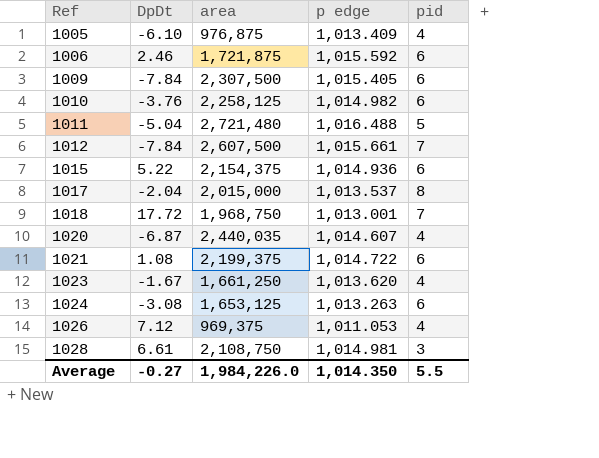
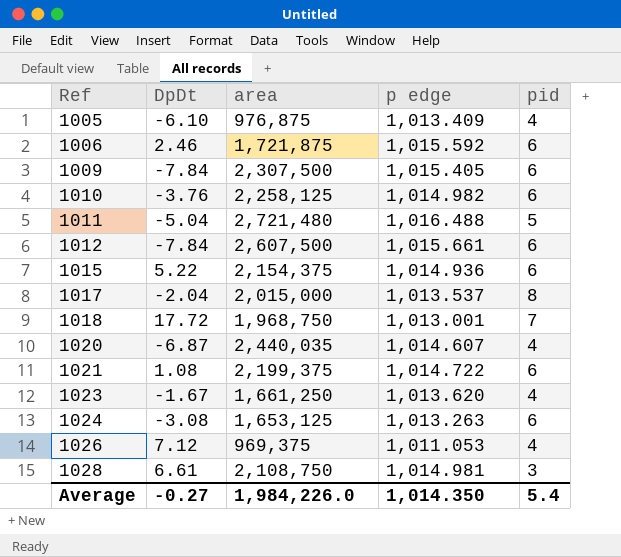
1012 | pid: 7 -> 6
Average | pid: 5.5 -> 5.4

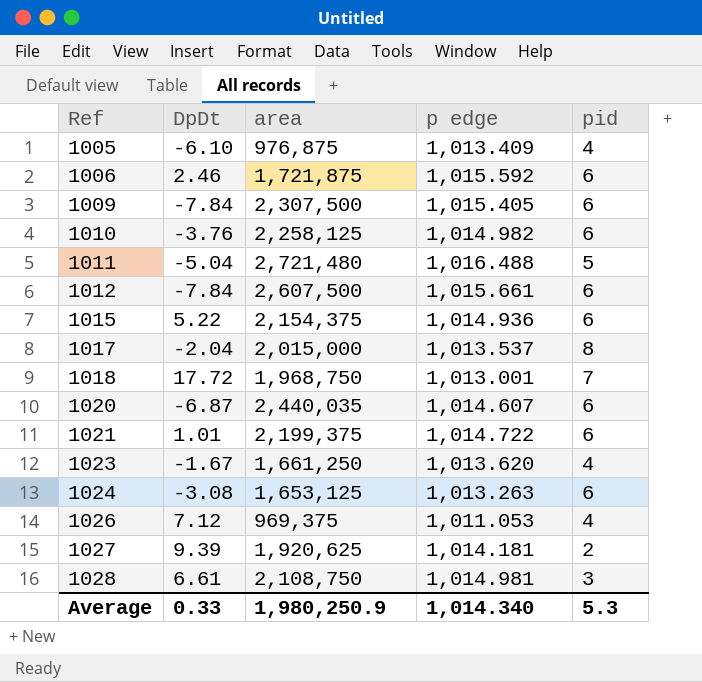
1020 | pid: 4 -> 6
1021 | DpDt: 1.08 -> 1.01
row 1027: none -> 9.39 | 1,920,625 | 1,014.181 | 2
Average | DpDt: -0.27 -> 0.33
Average | area: 1,984,226.0 -> 1,980,250.9
Average | p edge: 1,014.350 -> 1,014.340
Average | pid: 5.4 -> 5.3

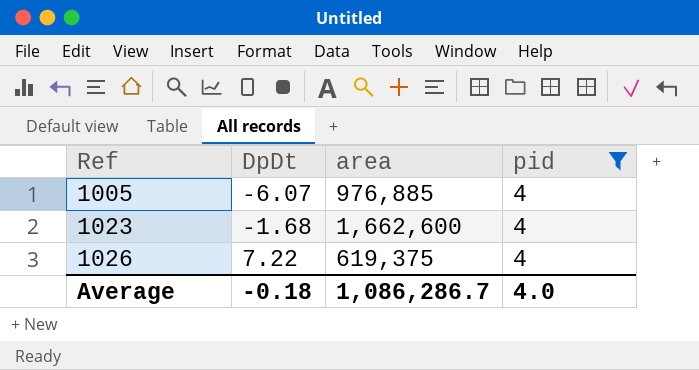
filter: none -> pid = 4
column p edge | position: 4 -> none
1005 | DpDt: -6.10 -> -6.07
1005 | area: 976,875 -> 976,885
1023 | DpDt: -1.67 -> -1.68
1023 | area: 1,661,250 -> 1,662,600
1026 | DpDt: 7.12 -> 7.22
1026 | area: 969,375 -> 619,375
Average | DpDt: 0.33 -> -0.18
Average | area: 1,980,250.9 -> 1,086,286.7
Average | pid: 5.3 -> 4.0

